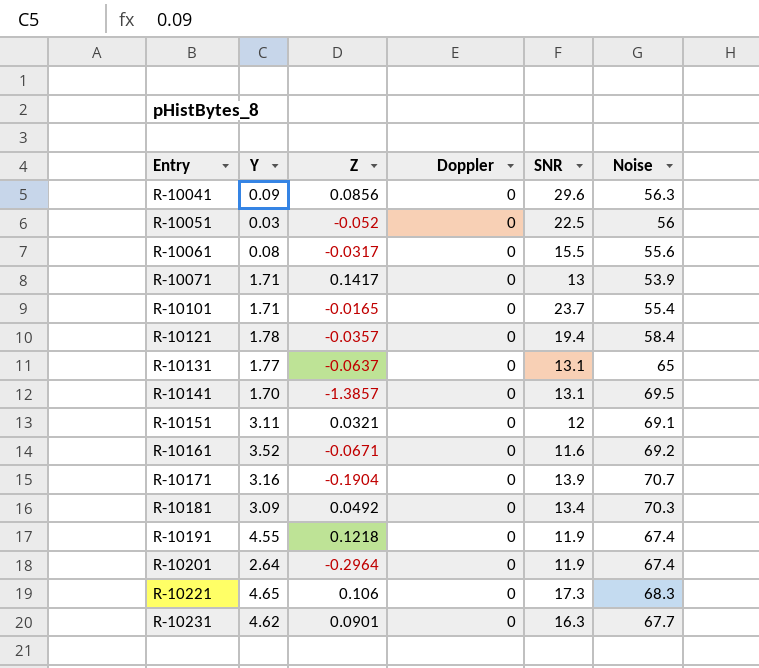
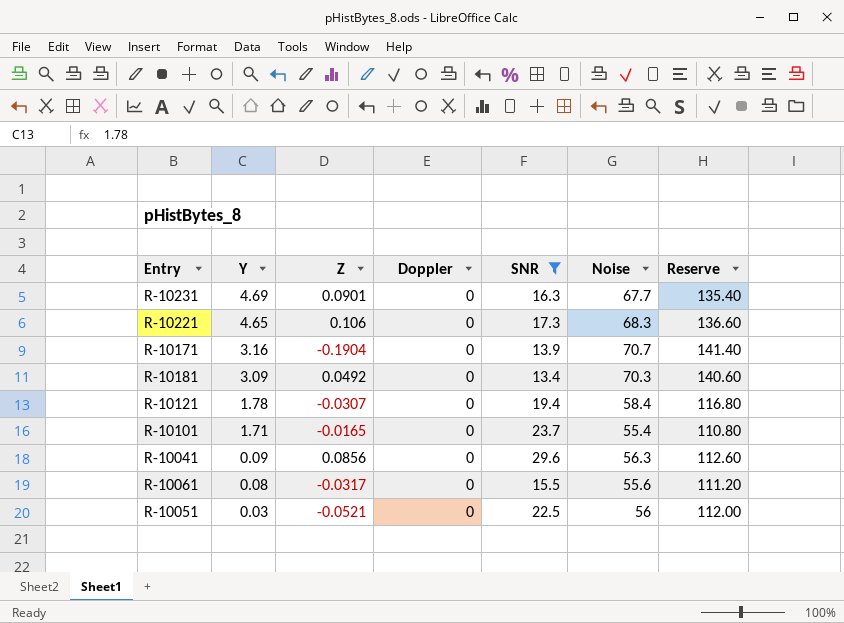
filter: none -> SNR >= 13.4
row order: Entry ascending -> Y descending
column Reserve | formula: none -> [Noise] * 2
R-10231 | Y: 4.62 -> 4.69
R-10121 | Z: -0.0357 -> -0.0307
R-10051 | Z: -0.052 -> -0.0521

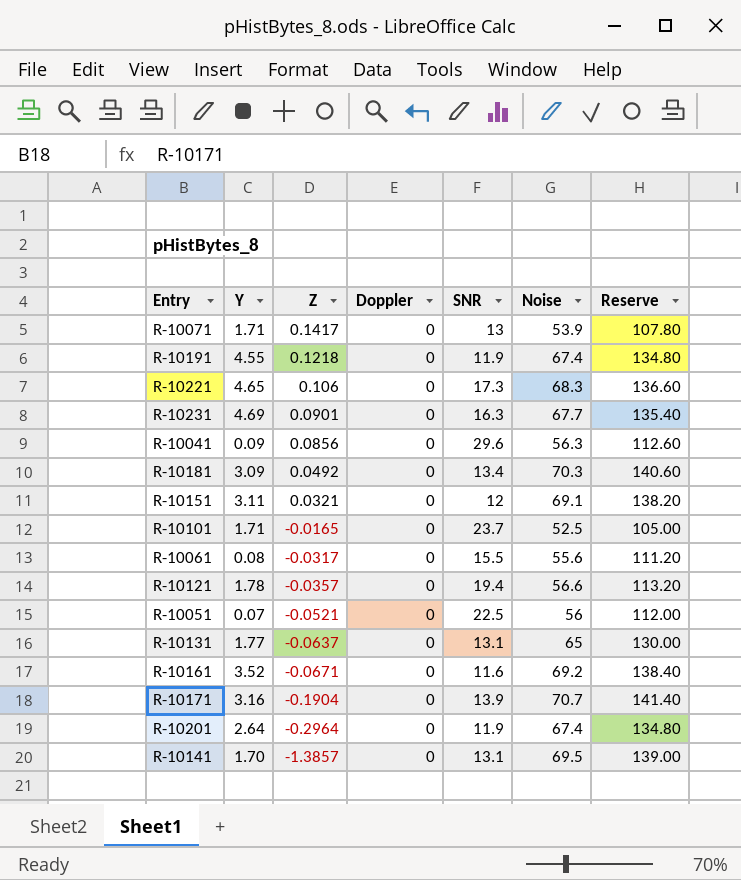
filter: SNR >= 13.4 -> none
row order: Y descending -> Z descending
R-10101 | Noise: 55.4 -> 52.5
R-10101 | Reserve: 110.80 -> 105.00
R-10121 | Z: -0.0307 -> -0.0357
R-10121 | Noise: 58.4 -> 56.6
R-10121 | Reserve: 116.80 -> 113.20
R-10051 | Y: 0.03 -> 0.07

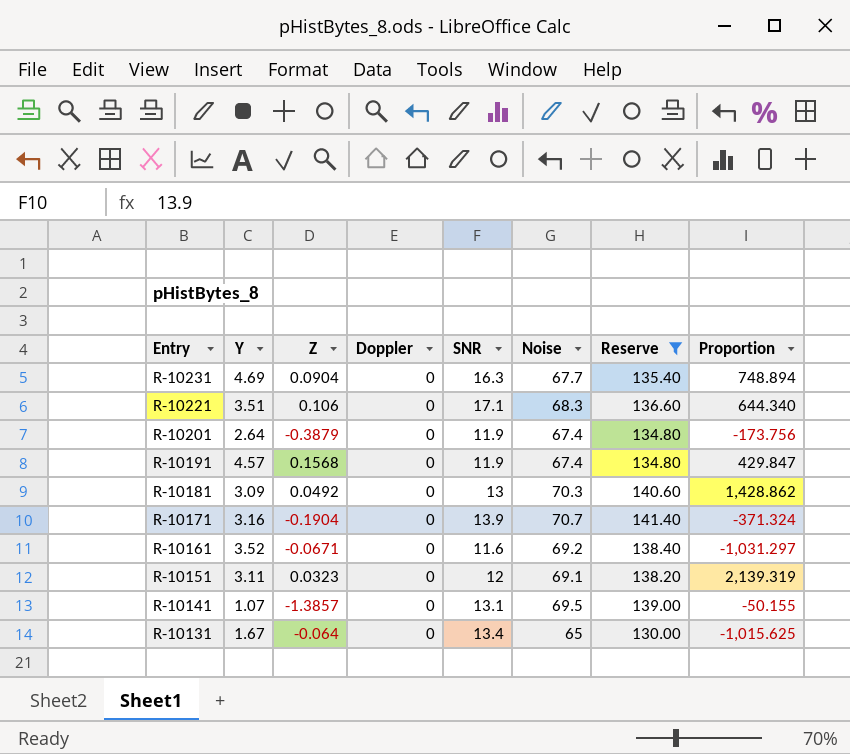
filter: none -> Reserve >= 130.00
row order: Z descending -> Entry descending
column Proportion | formula: none -> [Noise] / [Z]
R-10231 | Z: 0.0901 -> 0.0904
R-10221 | Y: 4.65 -> 3.51
R-10221 | SNR: 17.3 -> 17.1
R-10201 | Z: -0.2964 -> -0.3879
R-10191 | Y: 4.55 -> 4.57
R-10191 | Z: 0.1218 -> 0.1568
R-10181 | SNR: 13.4 -> 13
R-10151 | Z: 0.0321 -> 0.0323
R-10141 | Y: 1.70 -> 1.07
R-10131 | Y: 1.77 -> 1.67
R-10131 | Z: -0.0637 -> -0.064
R-10131 | SNR: 13.1 -> 13.4

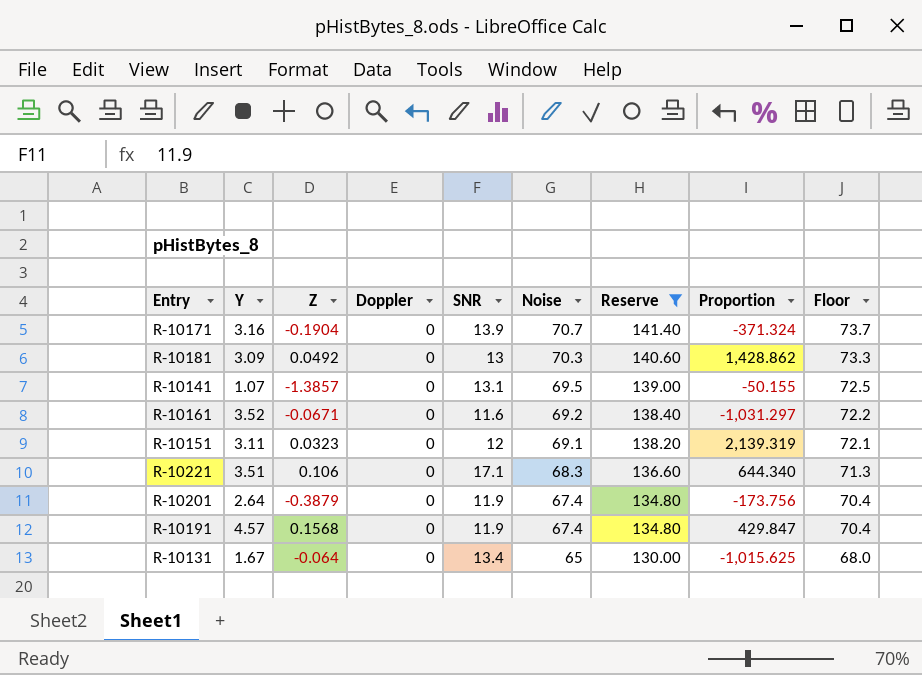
row order: Entry descending -> Noise descending
column Floor | formula: none -> [Noise] + 3
row R-10231: 4.69 | 0.0904 | 0 | 16.3 | 67.7 | 135.40 | 748.894 -> none

